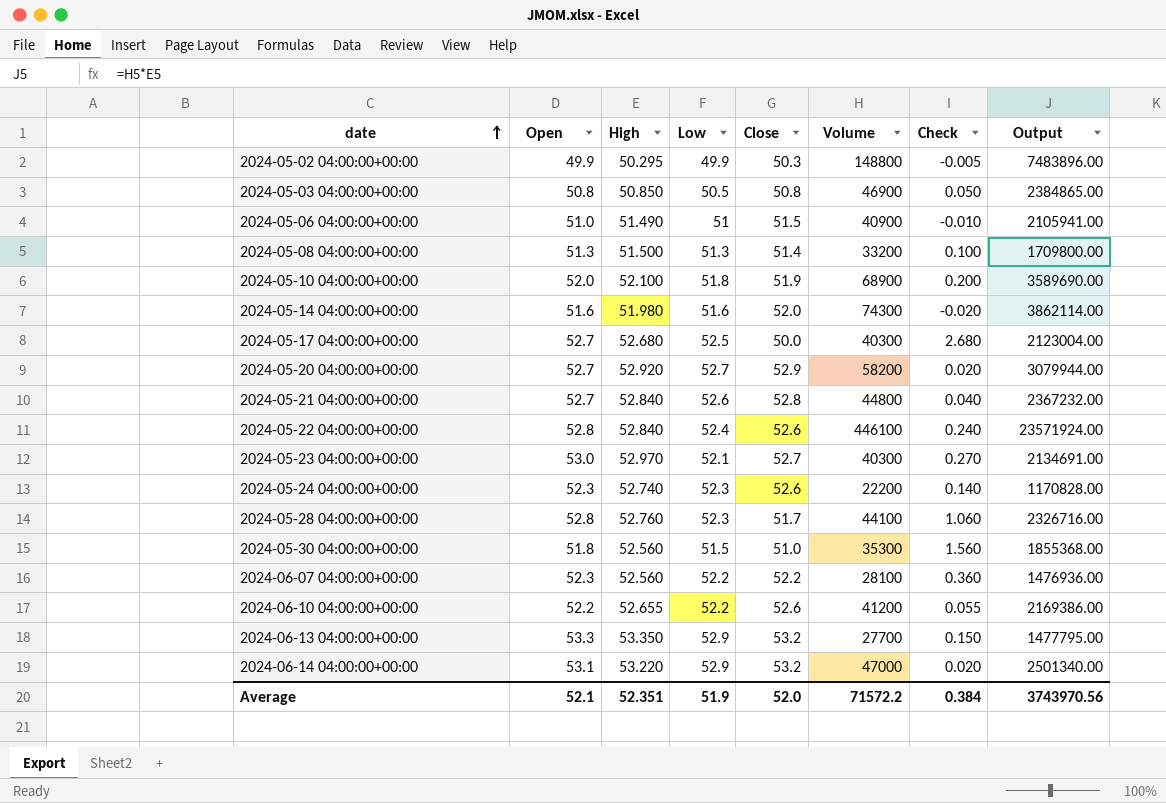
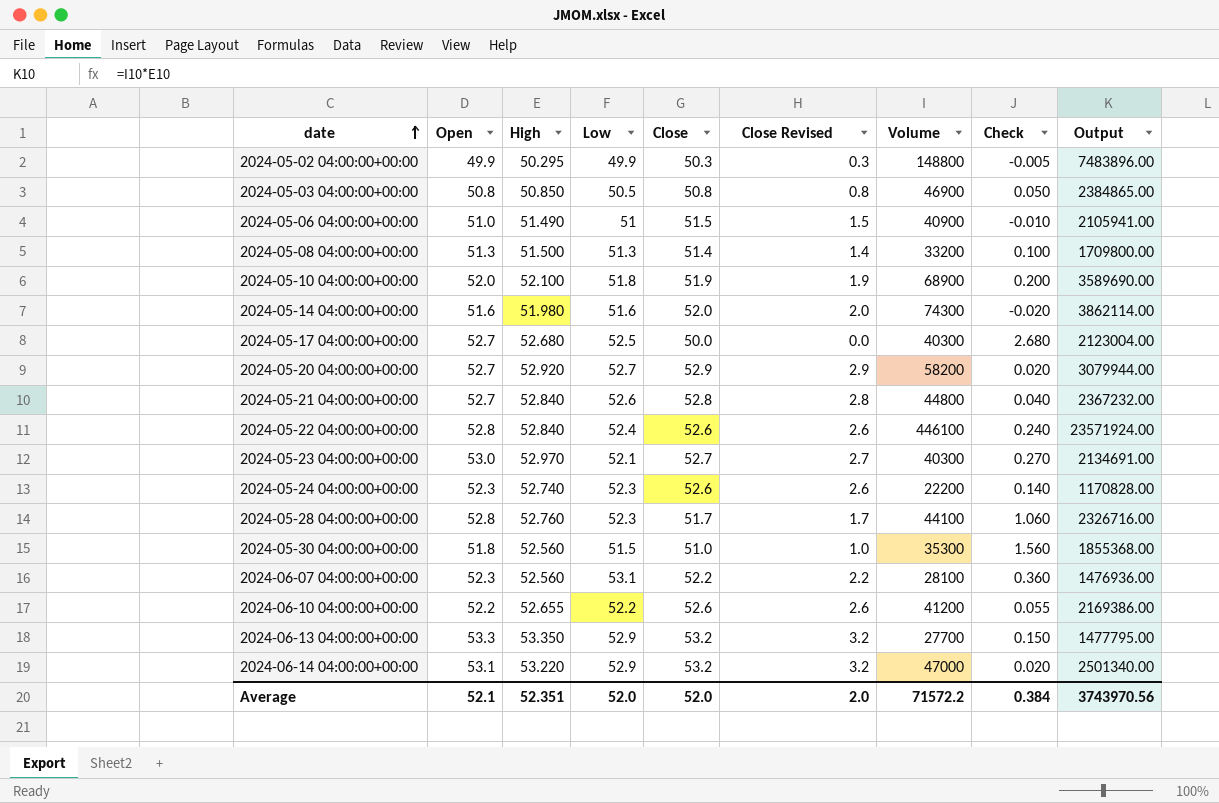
column Close Revised | formula: none -> [Close] - 50
2024-06-07 04:00:00+00:00 | Low: 52.2 -> 53.1
Average | Low: 51.9 -> 52.0

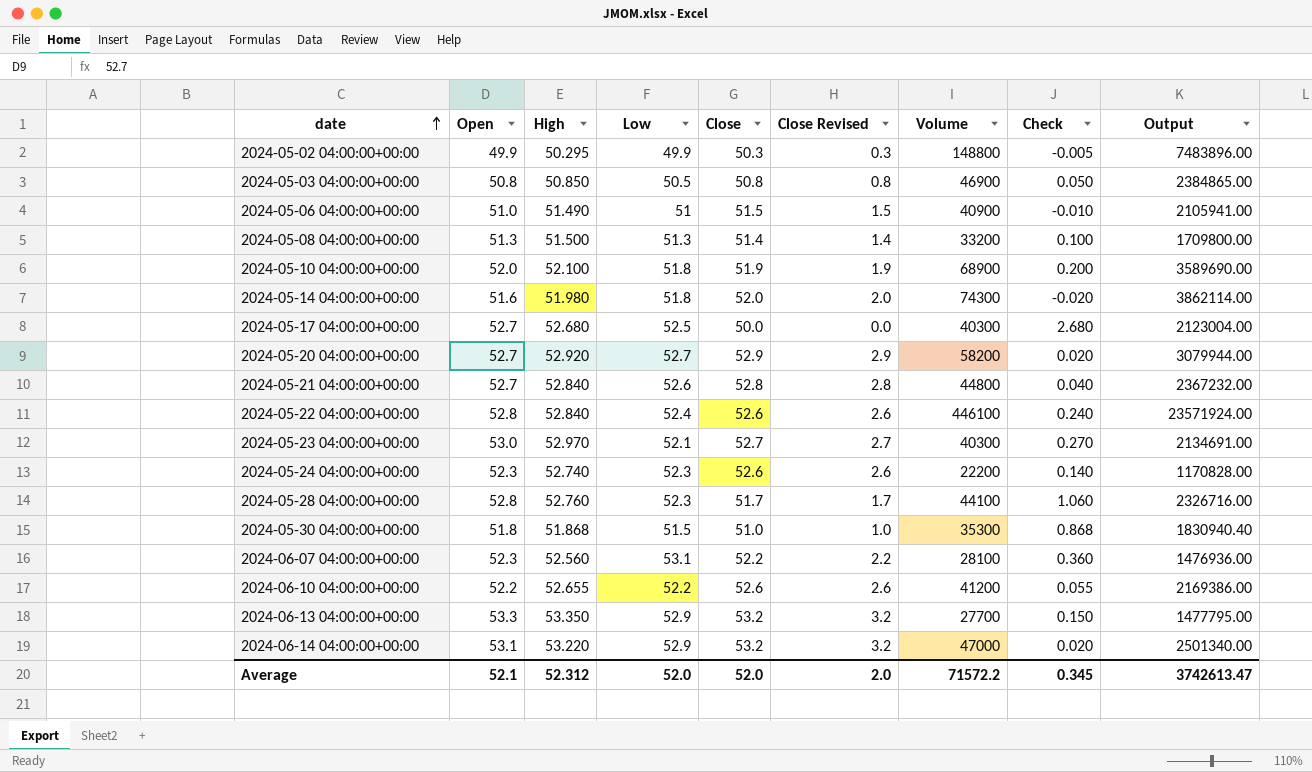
2024-05-14 04:00:00+00:00 | Low: 51.6 -> 51.8
2024-05-30 04:00:00+00:00 | High: 52.560 -> 51.868
2024-05-30 04:00:00+00:00 | Check: 1.560 -> 0.868
2024-05-30 04:00:00+00:00 | Output: 1855368.00 -> 1830940.40
Average | High: 52.351 -> 52.312
Average | Check: 0.384 -> 0.345
Average | Output: 3743970.56 -> 3742613.47

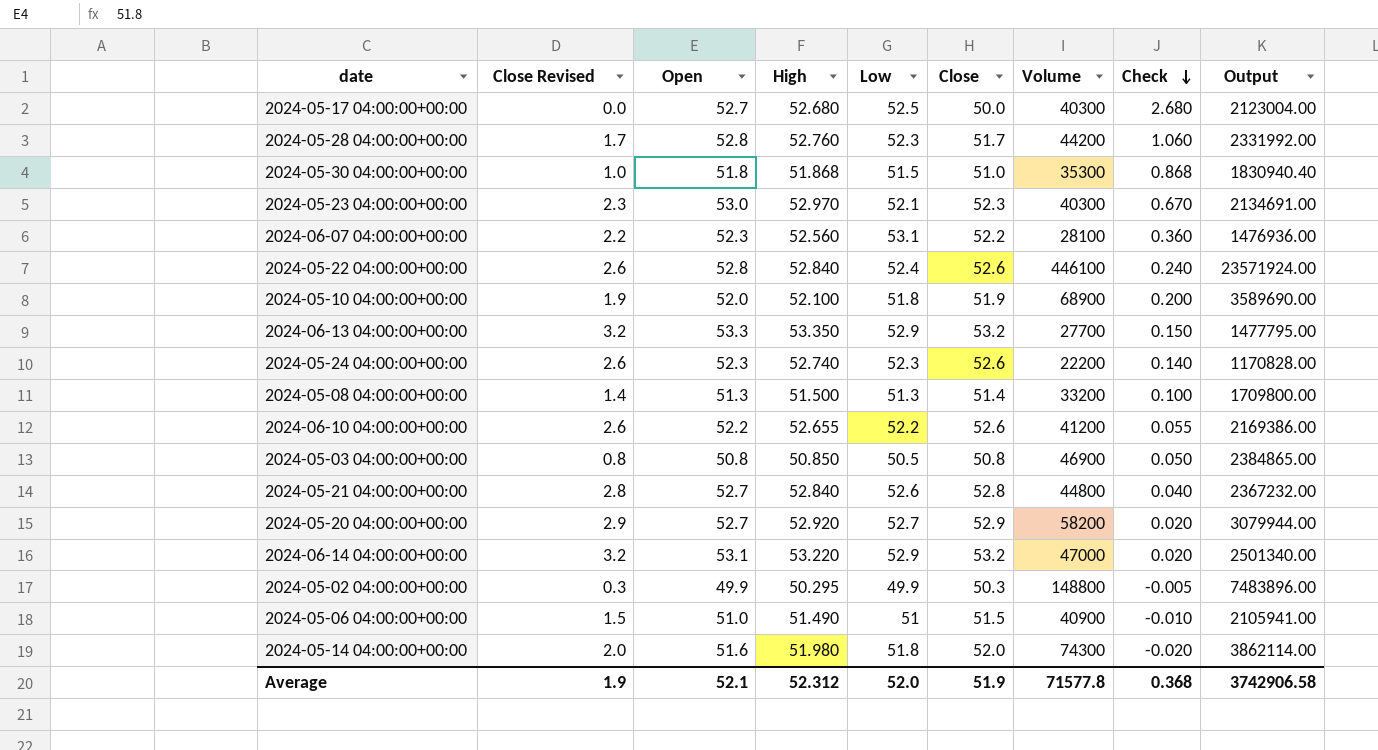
row order: date ascending -> Check descending
column Close Revised | position: 6 -> 2
2024-05-28 04:00:00+00:00 | Volume: 44100 -> 44200
2024-05-28 04:00:00+00:00 | Output: 2326716.00 -> 2331992.00
2024-05-23 04:00:00+00:00 | Close Revised: 2.7 -> 2.3
2024-05-23 04:00:00+00:00 | Close: 52.7 -> 52.3
2024-05-23 04:00:00+00:00 | Check: 0.270 -> 0.670
Average | Close Revised: 2.0 -> 1.9
Average | Close: 52.0 -> 51.9
Average | Volume: 71572.2 -> 71577.8
Average | Check: 0.345 -> 0.368
Average | Output: 3742613.47 -> 3742906.58

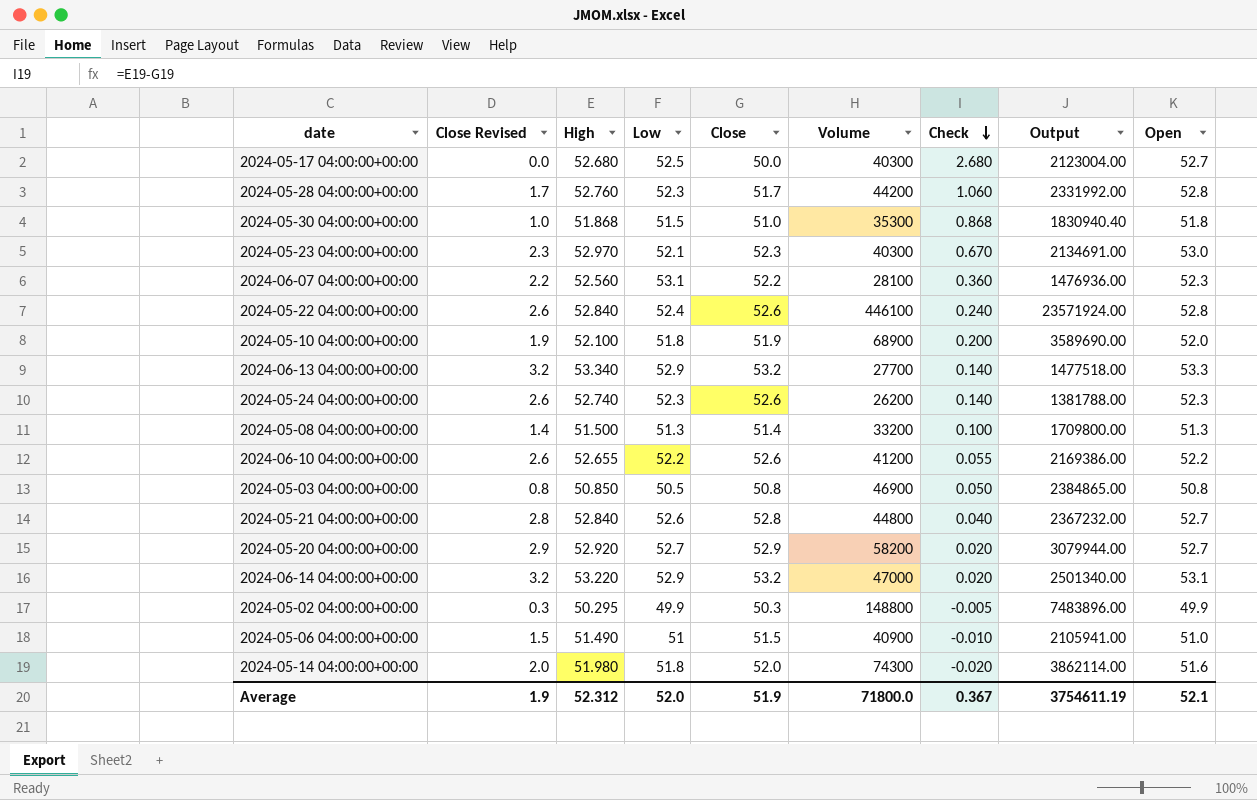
column Open | position: 3 -> 9
2024-06-13 04:00:00+00:00 | High: 53.350 -> 53.340
2024-06-13 04:00:00+00:00 | Check: 0.150 -> 0.140
2024-06-13 04:00:00+00:00 | Output: 1477795.00 -> 1477518.00
2024-05-24 04:00:00+00:00 | Volume: 22200 -> 26200
2024-05-24 04:00:00+00:00 | Output: 1170828.00 -> 1381788.00
Average | Volume: 71577.8 -> 71800.0
Average | Check: 0.368 -> 0.367
Average | Output: 3742906.58 -> 3754611.19

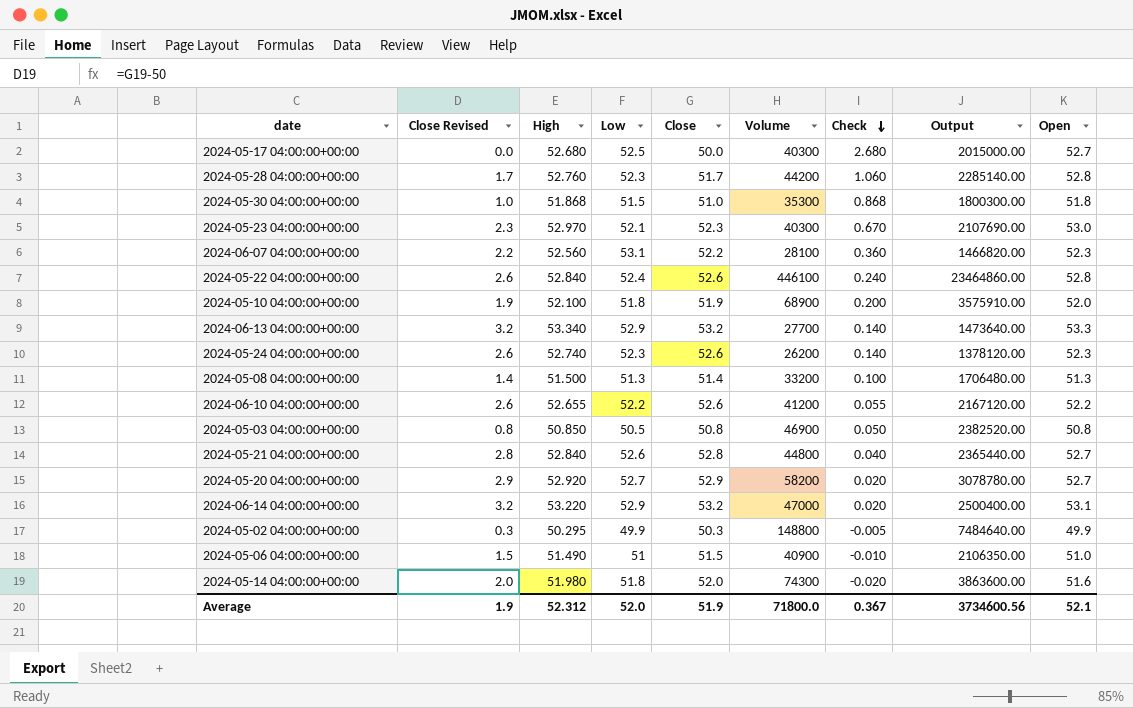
column Output | formula: [High] * [Volume] -> [Close] * [Volume]
Average | Output: 3754611.19 -> 3734600.56

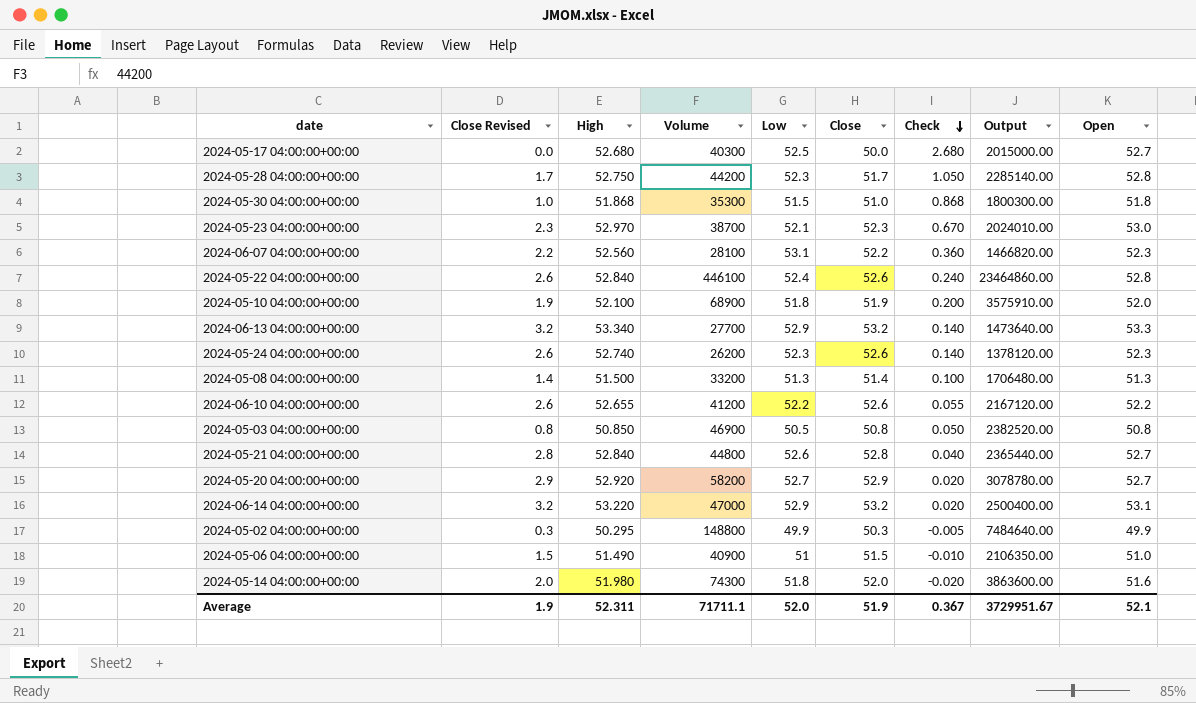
column Volume | position: 6 -> 4
2024-05-28 04:00:00+00:00 | High: 52.760 -> 52.750
2024-05-28 04:00:00+00:00 | Check: 1.060 -> 1.050
2024-05-23 04:00:00+00:00 | Volume: 40300 -> 38700
2024-05-23 04:00:00+00:00 | Output: 2107690.00 -> 2024010.00
Average | High: 52.312 -> 52.311
Average | Volume: 71800.0 -> 71711.1
Average | Output: 3734600.56 -> 3729951.67

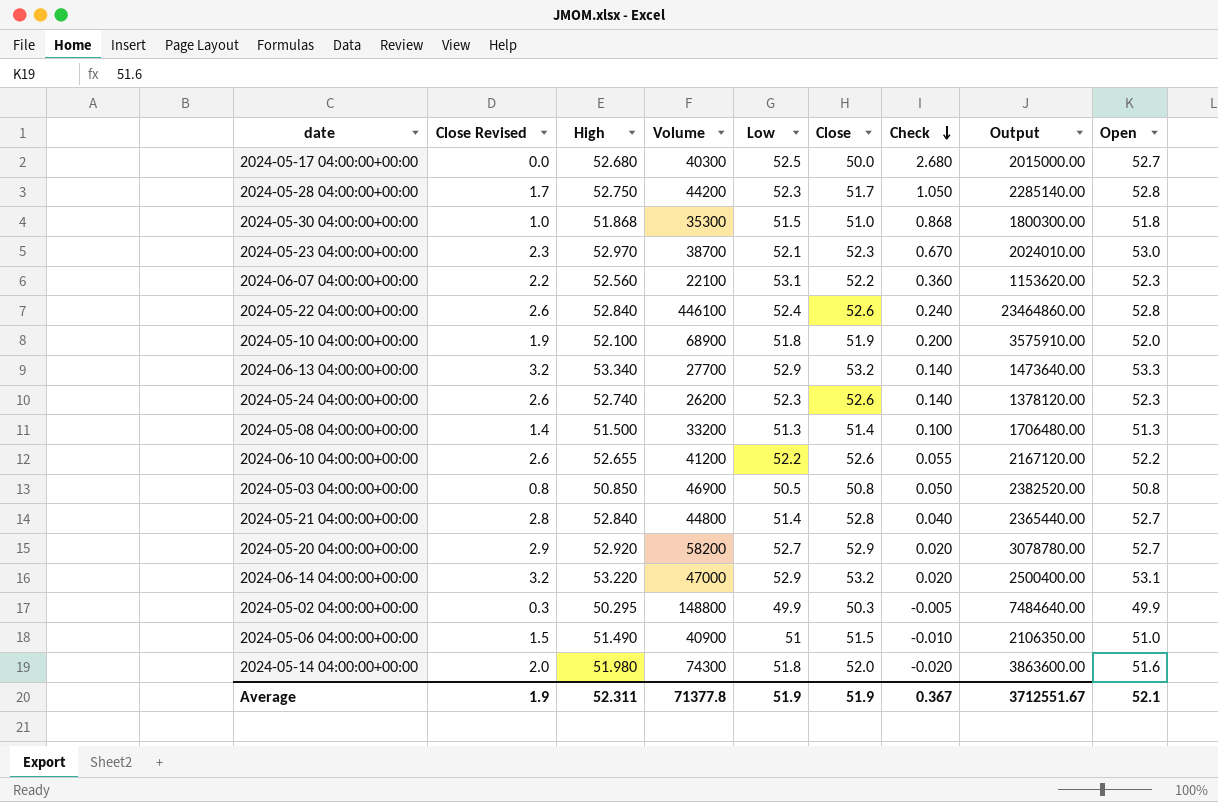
2024-06-07 04:00:00+00:00 | Volume: 28100 -> 22100
2024-06-07 04:00:00+00:00 | Output: 1466820.00 -> 1153620.00
2024-05-21 04:00:00+00:00 | Low: 52.6 -> 51.4
Average | Volume: 71711.1 -> 71377.8
Average | Low: 52.0 -> 51.9
Average | Output: 3729951.67 -> 3712551.67

